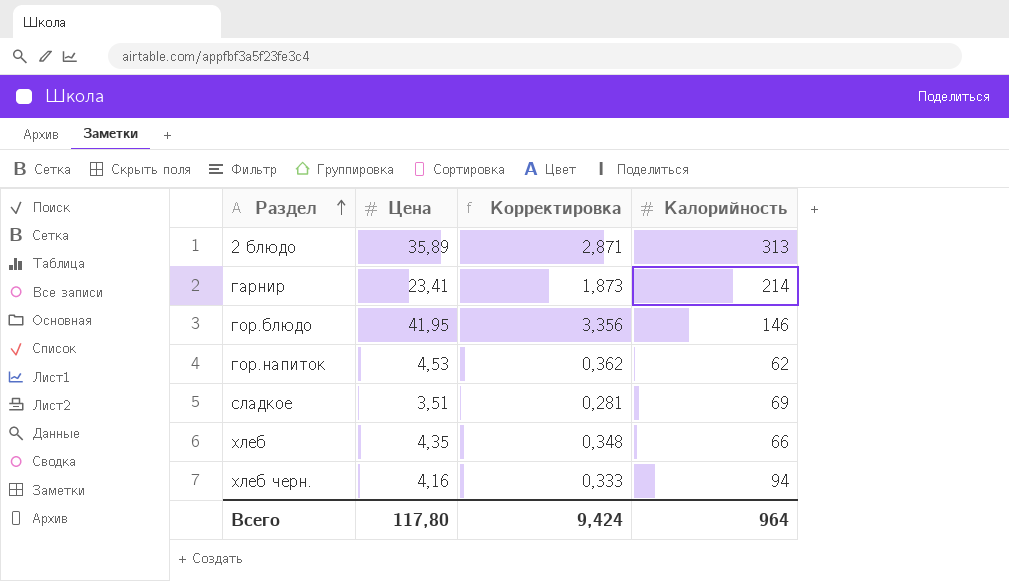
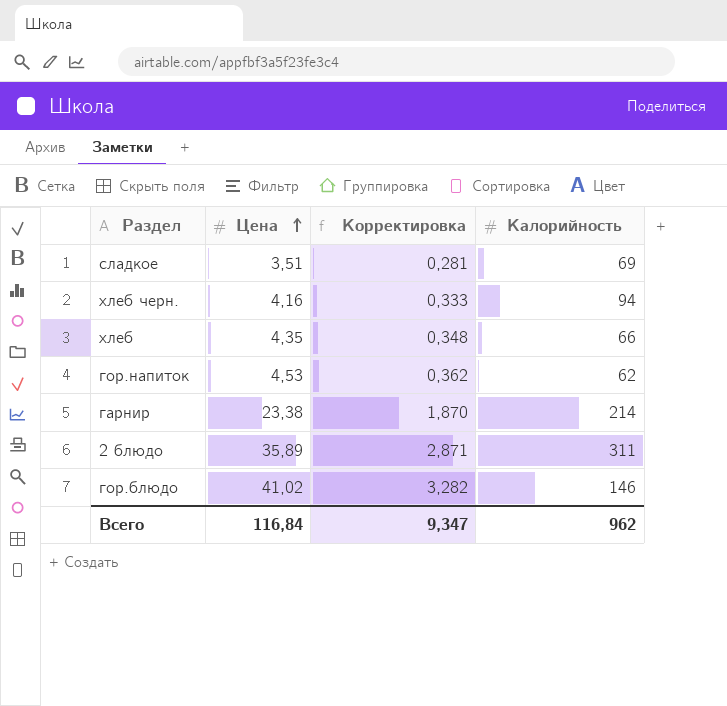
row order: Раздел ascending -> Цена ascending
гарнир | Цена: 23,41 -> 23,38
гарнир | Корректировка: 1,873 -> 1,870
2 блюдо | Калорийность: 313 -> 311
гор.блюдо | Цена: 41,95 -> 41,02
гор.блюдо | Корректировка: 3,356 -> 3,282
Всего | Цена: 117,80 -> 116,84
Всего | Корректировка: 9,424 -> 9,347
Всего | Калорийность: 964 -> 962

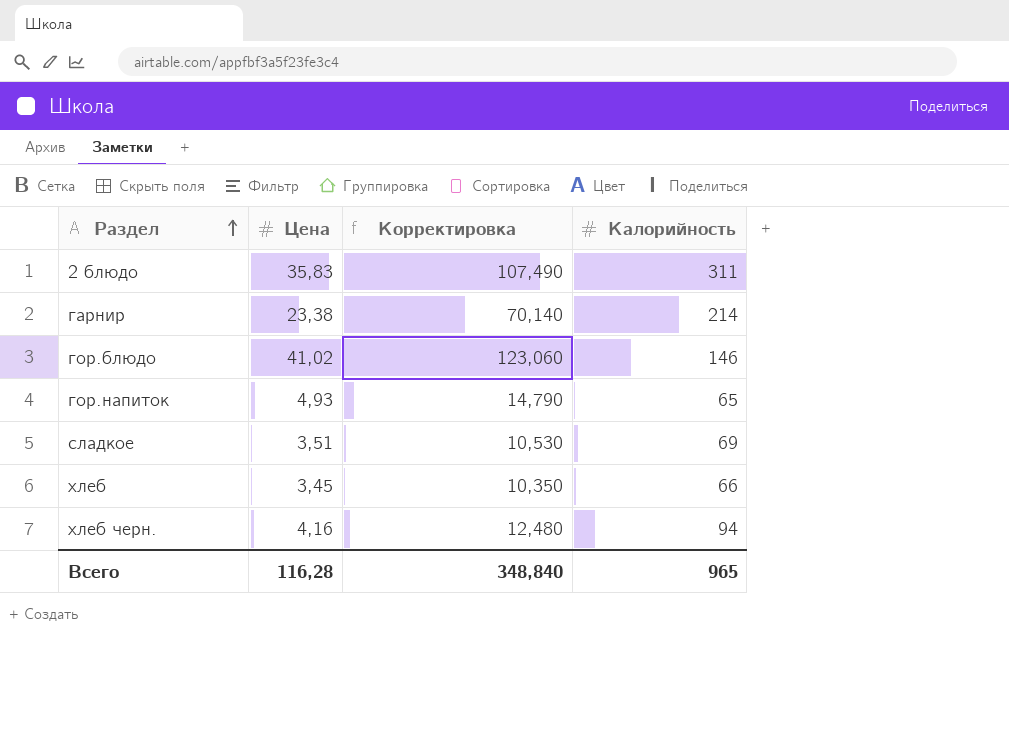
row order: Цена ascending -> Раздел ascending
column Корректировка | formula: [Цена] * 0,08 -> [Цена] * 3
2 блюдо | Цена: 35,89 -> 35,83
гор.напиток | Цена: 4,53 -> 4,93
гор.напиток | Калорийность: 62 -> 65
хлеб | Цена: 4,35 -> 3,45
Всего | Цена: 116,84 -> 116,28
Всего | Корректировка: 9,347 -> 348,840
Всего | Калорийность: 962 -> 965

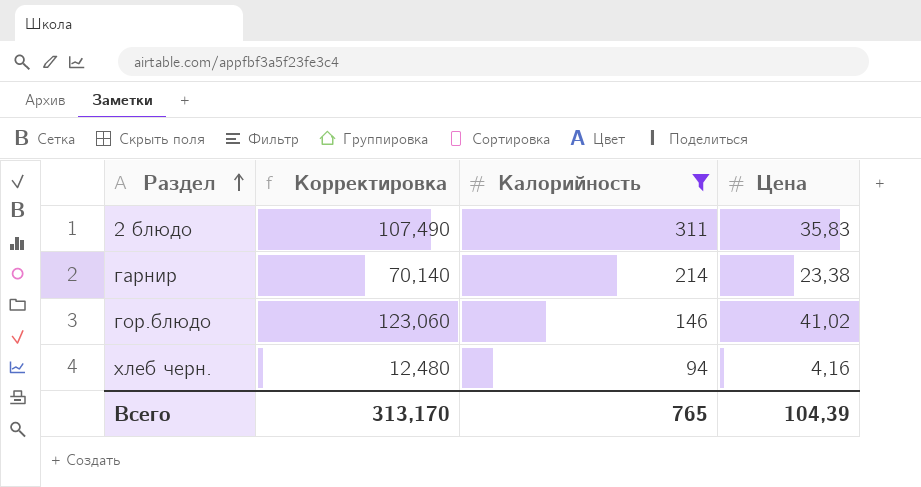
filter: none -> Калорийность >= 94
column Цена | position: 2 -> 4
Всего | Корректировка: 348,840 -> 313,170
Всего | Калорийность: 965 -> 765
Всего | Цена: 116,28 -> 104,39

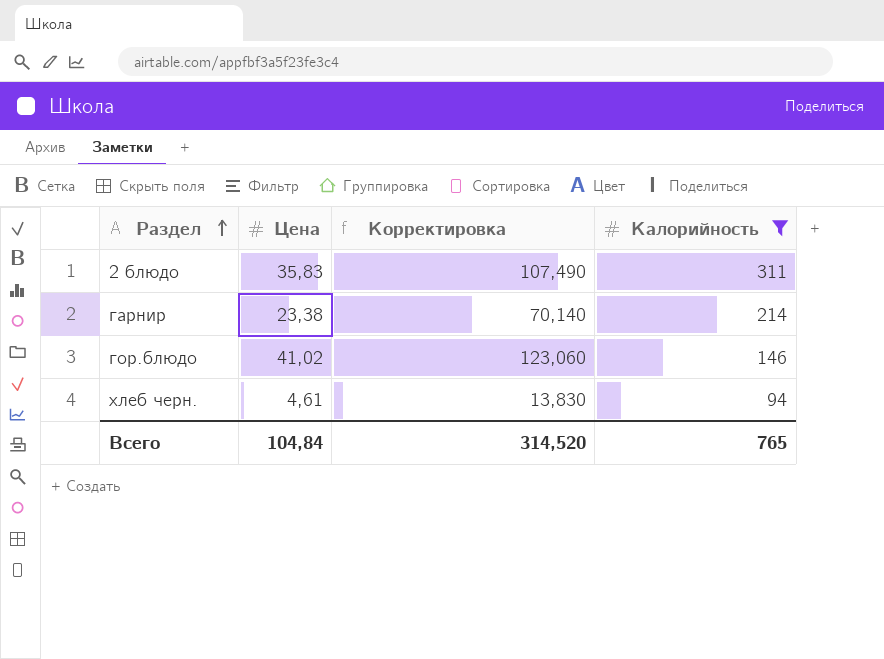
column Цена | position: 4 -> 2
хлеб черн. | Цена: 4,16 -> 4,61
хлеб черн. | Корректировка: 12,480 -> 13,830
Всего | Цена: 104,39 -> 104,84
Всего | Корректировка: 313,170 -> 314,520

